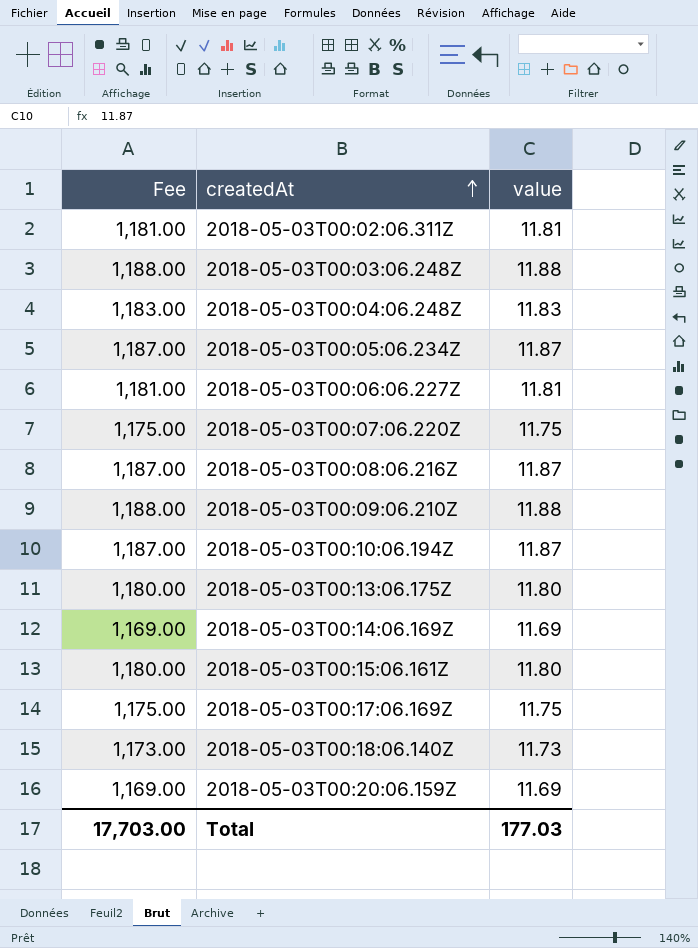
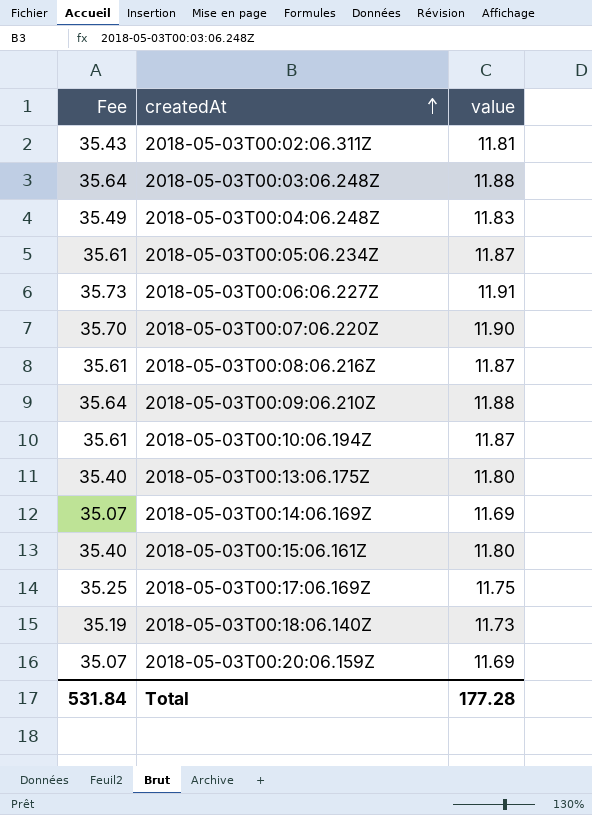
column Fee | formula: [value] * 100 -> [value] * 3
2018-05-03T00:06:06.227Z | value: 11.81 -> 11.91
2018-05-03T00:07:06.220Z | value: 11.75 -> 11.90
Total | Fee: 17,703.00 -> 531.84
Total | value: 177.03 -> 177.28

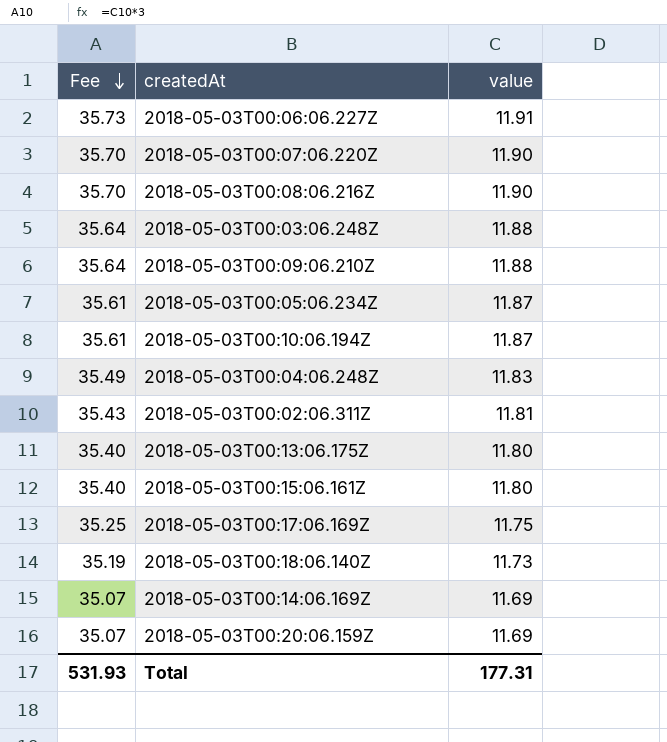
row order: createdAt ascending -> Fee descending
2018-05-03T00:08:06.216Z | Fee: 35.61 -> 35.70
2018-05-03T00:08:06.216Z | value: 11.87 -> 11.90
Total | Fee: 531.84 -> 531.93
Total | value: 177.28 -> 177.31

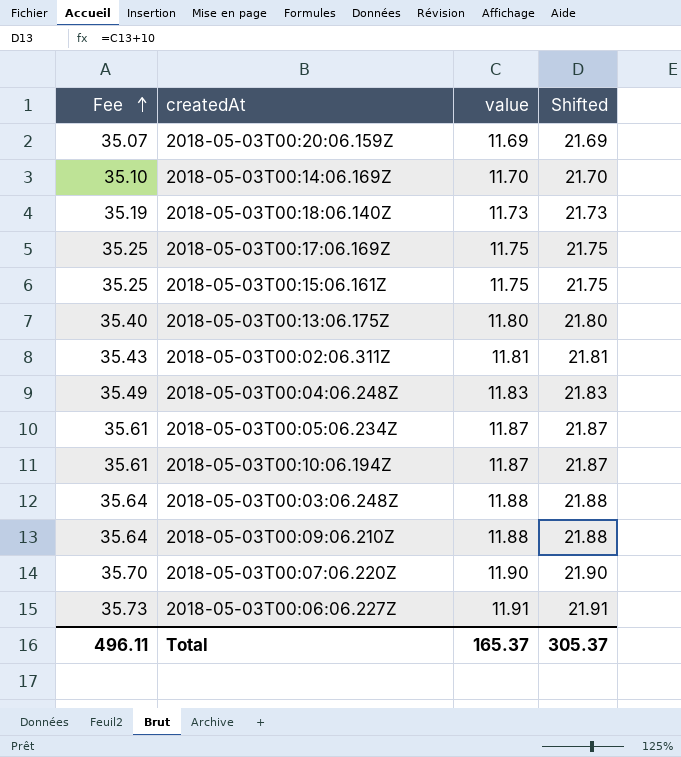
row order: Fee descending -> Fee ascending
column Shifted | formula: none -> [value] + 10
row 2018-05-03T00:08:06.216Z: 35.70 | 11.90 -> none
2018-05-03T00:14:06.169Z | Fee: 35.07 -> 35.10
2018-05-03T00:14:06.169Z | value: 11.69 -> 11.70
2018-05-03T00:15:06.161Z | Fee: 35.40 -> 35.25
2018-05-03T00:15:06.161Z | value: 11.80 -> 11.75
Total | Fee: 531.93 -> 496.11
Total | value: 177.31 -> 165.37

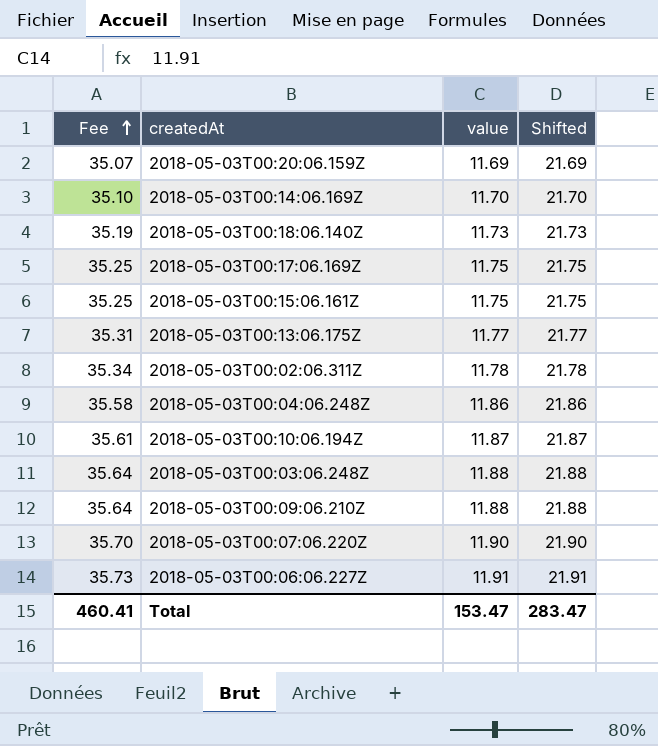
row 2018-05-03T00:05:06.234Z: 35.61 | 11.87 | 21.87 -> none
2018-05-03T00:13:06.175Z | Fee: 35.40 -> 35.31
2018-05-03T00:13:06.175Z | value: 11.80 -> 11.77
2018-05-03T00:13:06.175Z | Shifted: 21.80 -> 21.77
2018-05-03T00:02:06.311Z | Fee: 35.43 -> 35.34
2018-05-03T00:02:06.311Z | value: 11.81 -> 11.78
2018-05-03T00:02:06.311Z | Shifted: 21.81 -> 21.78
2018-05-03T00:04:06.248Z | Fee: 35.49 -> 35.58
2018-05-03T00:04:06.248Z | value: 11.83 -> 11.86
2018-05-03T00:04:06.248Z | Shifted: 21.83 -> 21.86
Total | Fee: 496.11 -> 460.41
Total | value: 165.37 -> 153.47
Total | Shifted: 305.37 -> 283.47

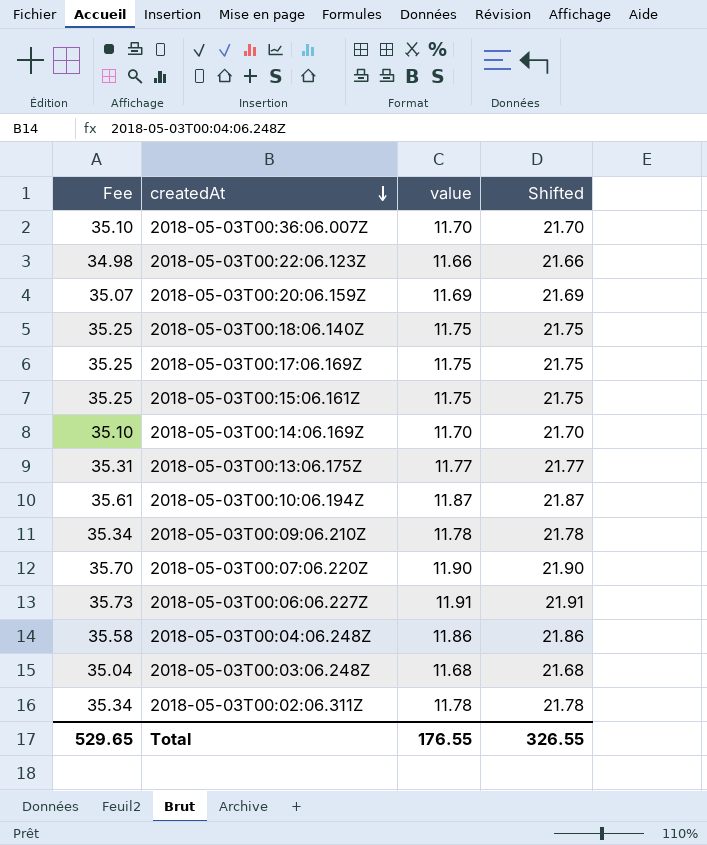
row order: Fee ascending -> createdAt descending
row 2018-05-03T00:36:06.007Z: none -> 35.10 | 11.70 | 21.70
row 2018-05-03T00:22:06.123Z: none -> 34.98 | 11.66 | 21.66
2018-05-03T00:18:06.140Z | Fee: 35.19 -> 35.25
2018-05-03T00:18:06.140Z | value: 11.73 -> 11.75
2018-05-03T00:18:06.140Z | Shifted: 21.73 -> 21.75
2018-05-03T00:09:06.210Z | Fee: 35.64 -> 35.34
2018-05-03T00:09:06.210Z | value: 11.88 -> 11.78
2018-05-03T00:09:06.210Z | Shifted: 21.88 -> 21.78
2018-05-03T00:03:06.248Z | Fee: 35.64 -> 35.04
2018-05-03T00:03:06.248Z | value: 11.88 -> 11.68
2018-05-03T00:03:06.248Z | Shifted: 21.88 -> 21.68
Total | Fee: 460.41 -> 529.65
Total | value: 153.47 -> 176.55
Total | Shifted: 283.47 -> 326.55

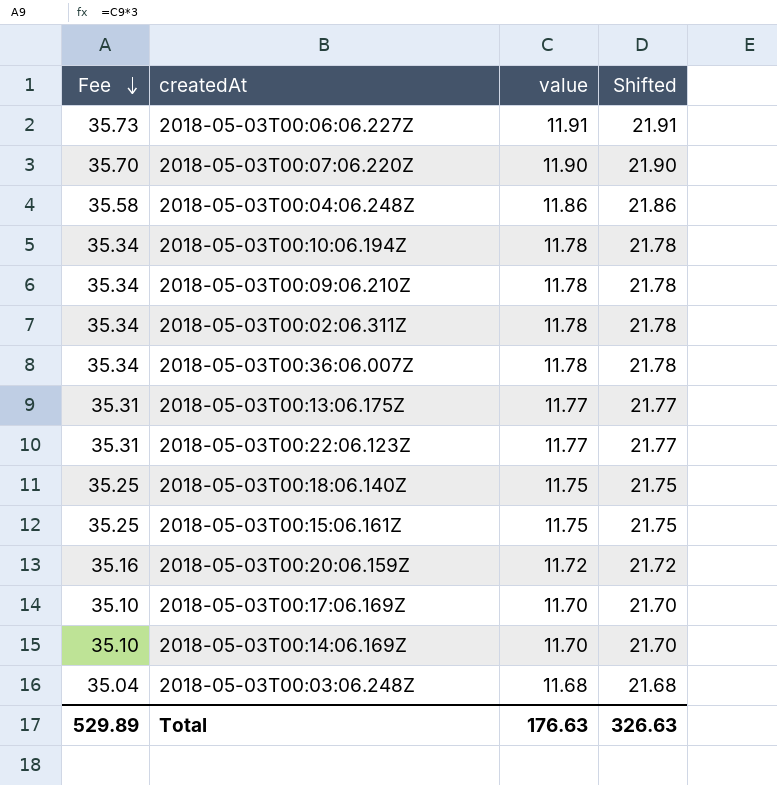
row order: createdAt descending -> Fee descending
2018-05-03T00:10:06.194Z | Fee: 35.61 -> 35.34
2018-05-03T00:10:06.194Z | value: 11.87 -> 11.78
2018-05-03T00:10:06.194Z | Shifted: 21.87 -> 21.78
2018-05-03T00:36:06.007Z | Fee: 35.10 -> 35.34
2018-05-03T00:36:06.007Z | value: 11.70 -> 11.78
2018-05-03T00:36:06.007Z | Shifted: 21.70 -> 21.78
2018-05-03T00:22:06.123Z | Fee: 34.98 -> 35.31
2018-05-03T00:22:06.123Z | value: 11.66 -> 11.77
2018-05-03T00:22:06.123Z | Shifted: 21.66 -> 21.77
2018-05-03T00:20:06.159Z | Fee: 35.07 -> 35.16
2018-05-03T00:20:06.159Z | value: 11.69 -> 11.72
2018-05-03T00:20:06.159Z | Shifted: 21.69 -> 21.72
2018-05-03T00:17:06.169Z | Fee: 35.25 -> 35.10
2018-05-03T00:17:06.169Z | value: 11.75 -> 11.70
2018-05-03T00:17:06.169Z | Shifted: 21.75 -> 21.70
Total | Fee: 529.65 -> 529.89
Total | value: 176.55 -> 176.63
Total | Shifted: 326.55 -> 326.63

